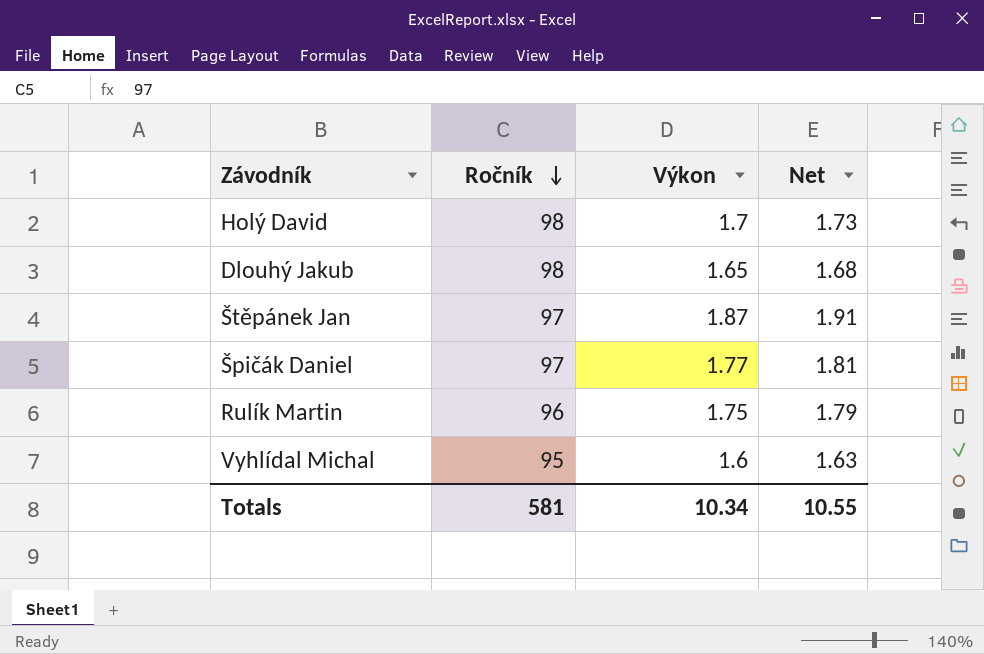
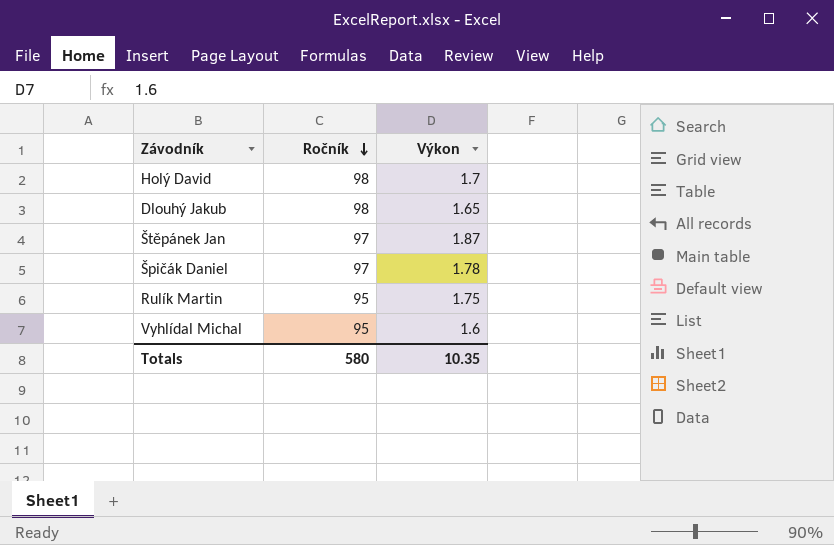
column Net | formula: [Výkon] * 1.02 -> none
Špičák Daniel | Výkon: 1.77 -> 1.78
Rulík Martin | Ročník: 96 -> 95
Totals | Ročník: 581 -> 580
Totals | Výkon: 10.34 -> 10.35

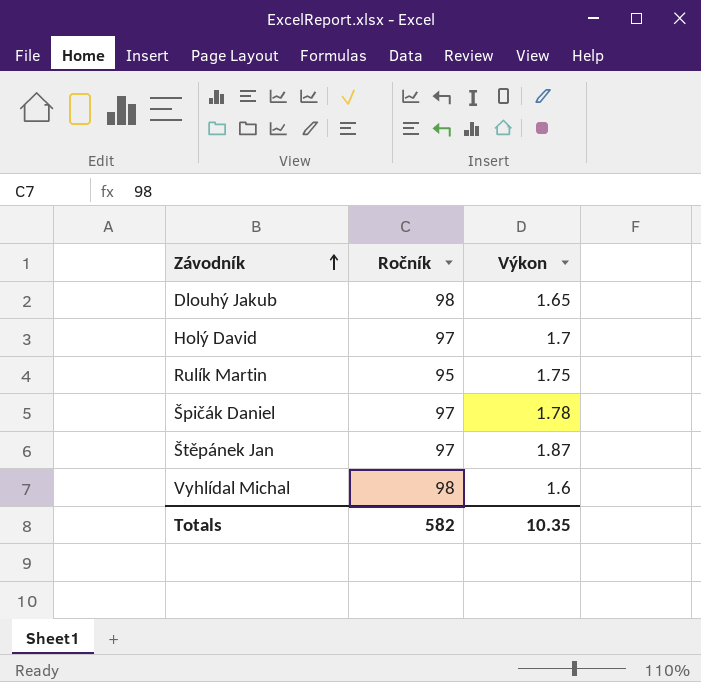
row order: Ročník descending -> Závodník ascending
Holý David | Ročník: 98 -> 97
Vyhlídal Michal | Ročník: 95 -> 98
Totals | Ročník: 580 -> 582

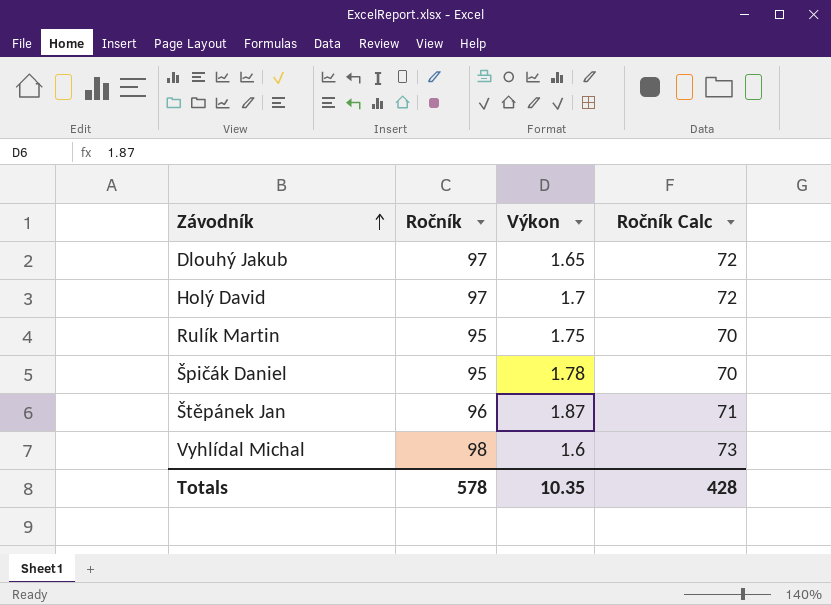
column Ročník Calc | formula: none -> [Ročník] - 25
Dlouhý Jakub | Ročník: 98 -> 97
Špičák Daniel | Ročník: 97 -> 95
Štěpánek Jan | Ročník: 97 -> 96
Totals | Ročník: 582 -> 578

